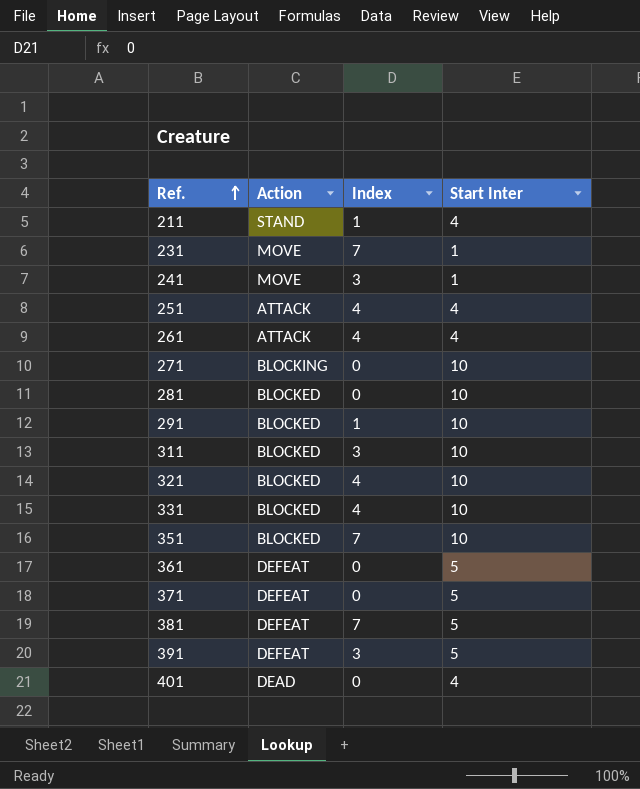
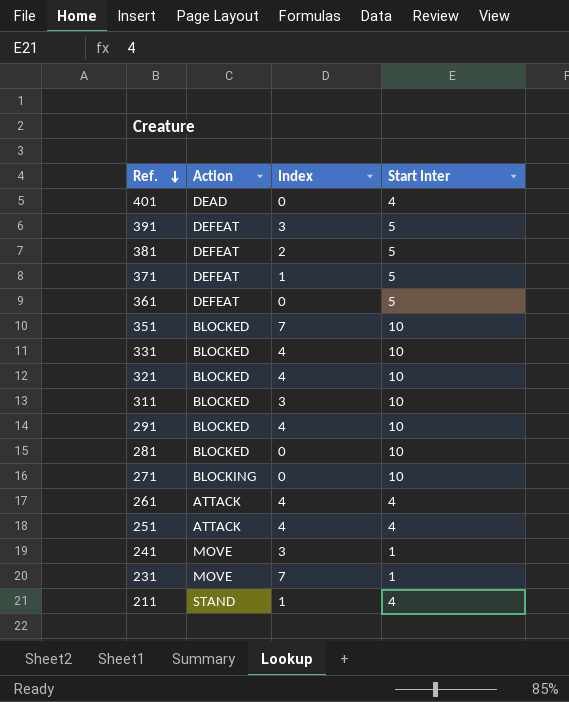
row order: Ref. ascending -> Ref. descending
381 | Index: 7 -> 2
371 | Index: 0 -> 1
291 | Index: 1 -> 4

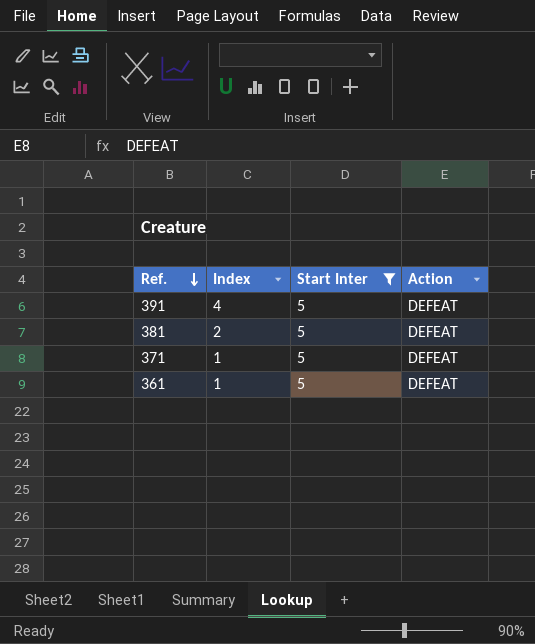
filter: none -> Start Inter = 5
column Action | position: 2 -> 4
391 | Index: 3 -> 4
361 | Index: 0 -> 1

